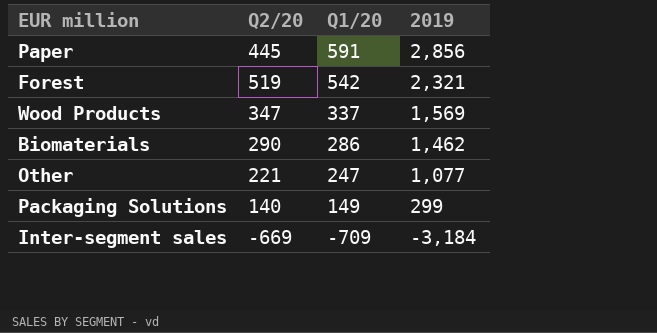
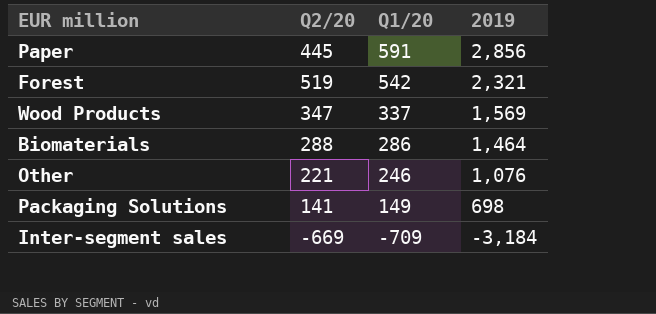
Biomaterials | Q2/20: 290 -> 288
Biomaterials | 2019: 1,462 -> 1,464
Other | Q1/20: 247 -> 246
Other | 2019: 1,077 -> 1,076
Packaging Solutions | Q2/20: 140 -> 141
Packaging Solutions | 2019: 299 -> 698

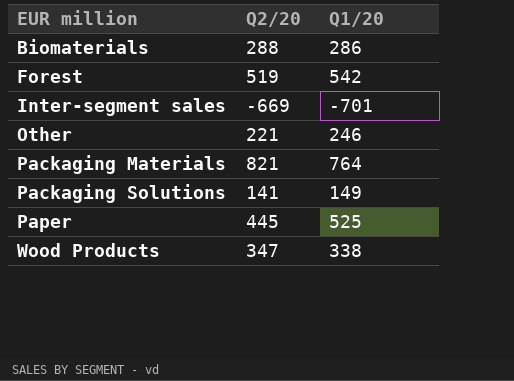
row order: Q1/20 descending -> EUR million ascending
column 2019 | position: 4 -> none
Inter-segment sales | Q1/20: -709 -> -701
row Packaging Materials: none -> 821 | 764
Paper | Q1/20: 591 -> 525
Wood Products | Q1/20: 337 -> 338

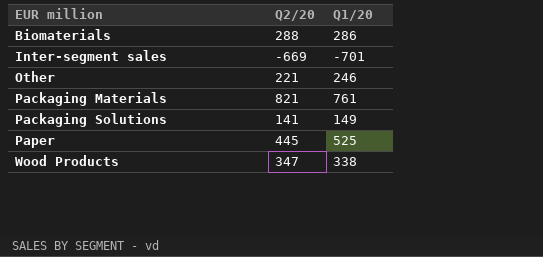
row Forest: 519 | 542 -> none
Packaging Materials | Q1/20: 764 -> 761

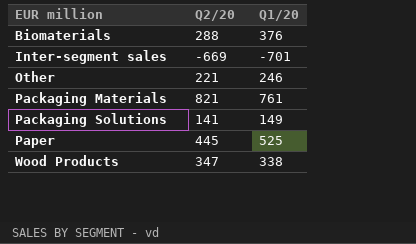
Biomaterials | Q1/20: 286 -> 376

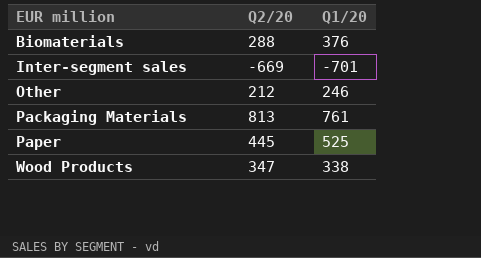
row Packaging Solutions: 141 | 149 -> none
Other | Q2/20: 221 -> 212
Packaging Materials | Q2/20: 821 -> 813

